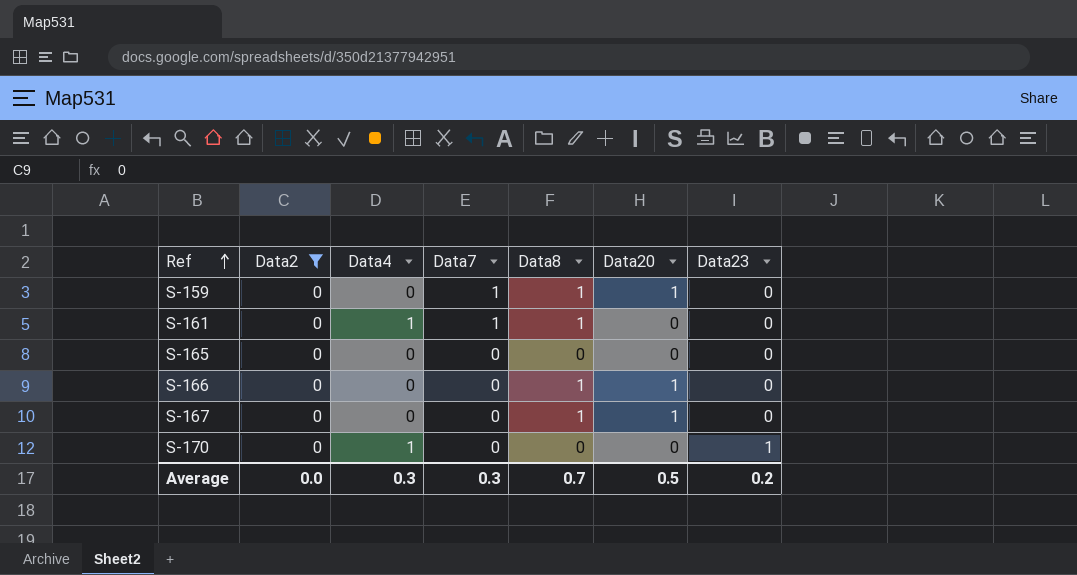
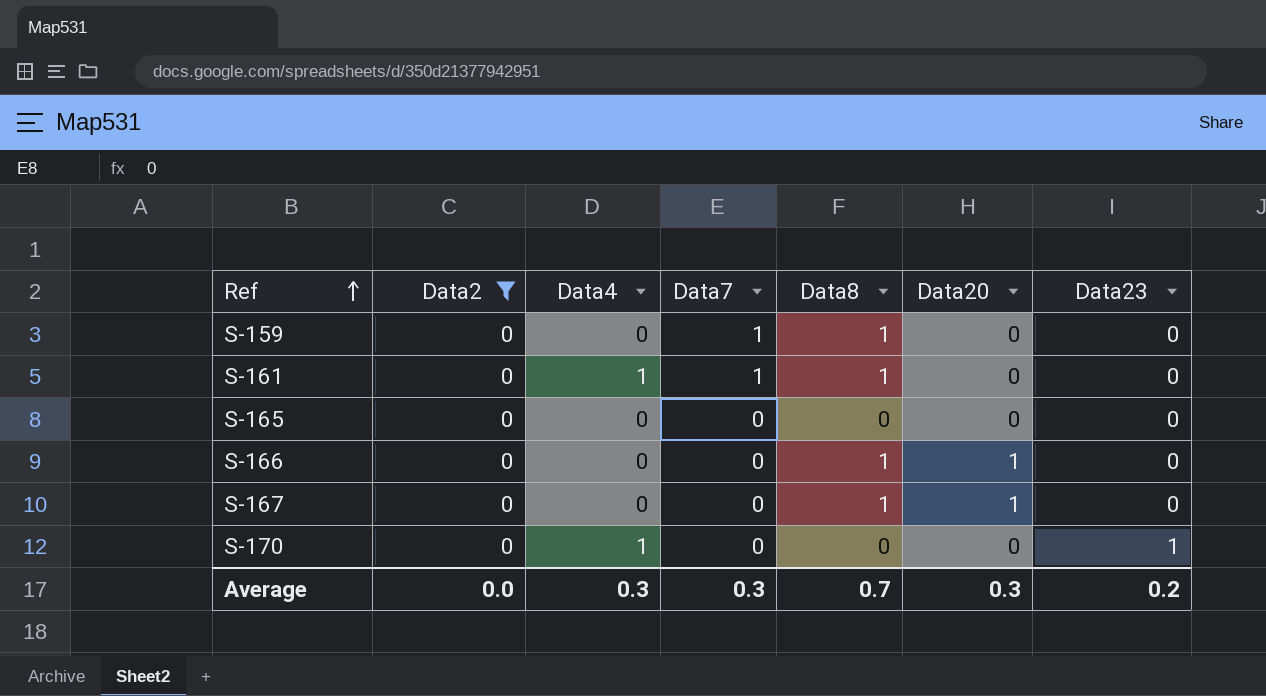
S-159 | Data20: 1 -> 0
Average | Data20: 0.5 -> 0.3

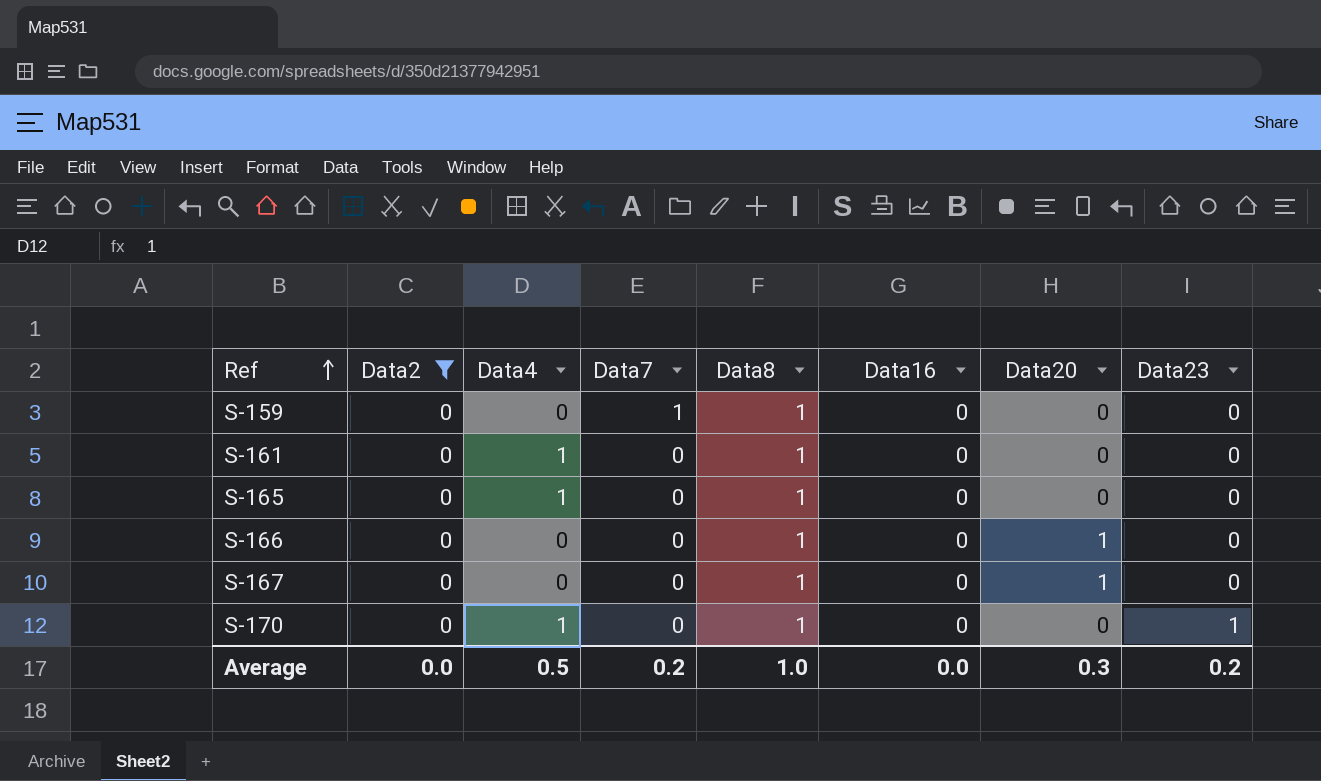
column Data16 | position: none -> 6
S-161 | Data7: 1 -> 0
S-165 | Data4: 0 -> 1
S-165 | Data8: 0 -> 1
S-170 | Data8: 0 -> 1
Average | Data4: 0.3 -> 0.5
Average | Data7: 0.3 -> 0.2
Average | Data8: 0.7 -> 1.0

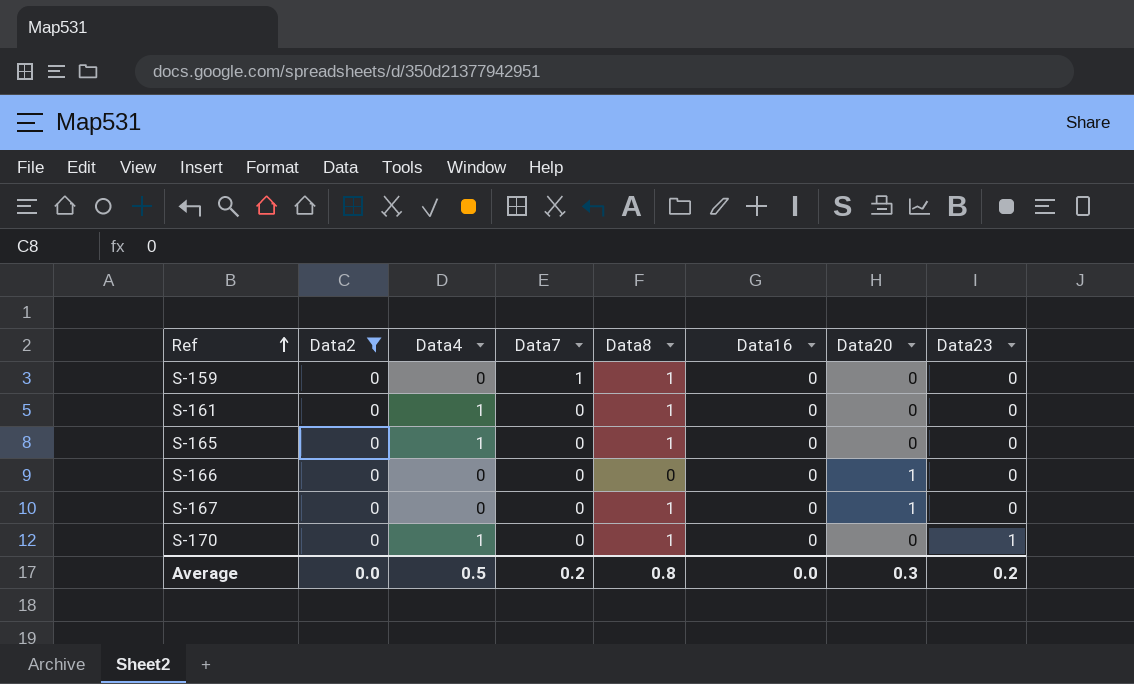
S-166 | Data8: 1 -> 0
Average | Data8: 1.0 -> 0.8

